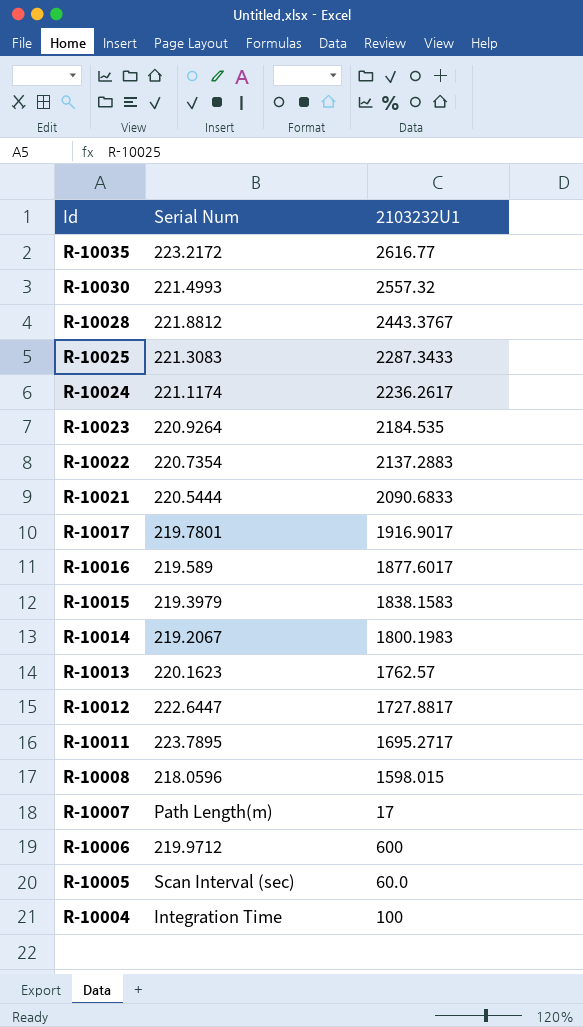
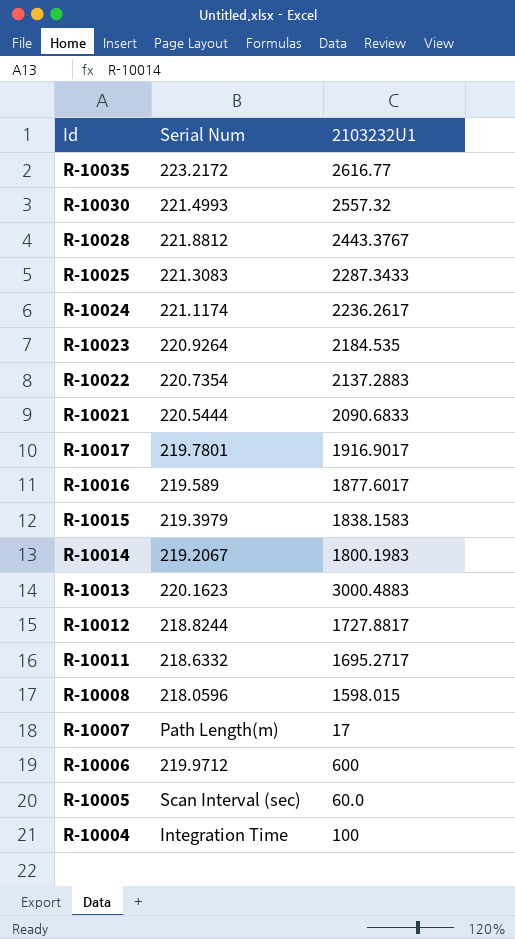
R-10013 | 2103232U1: 1762.57 -> 3000.4883
R-10012 | Serial Num: 222.6447 -> 218.8244
R-10011 | Serial Num: 223.7895 -> 218.6332

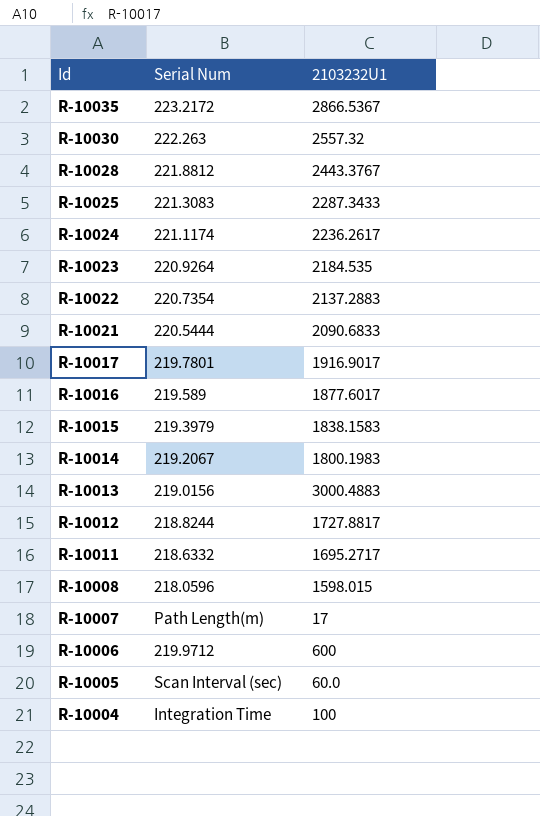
R-10035 | 2103232U1: 2616.77 -> 2866.5367
R-10030 | Serial Num: 221.4993 -> 222.263
R-10013 | Serial Num: 220.1623 -> 219.0156

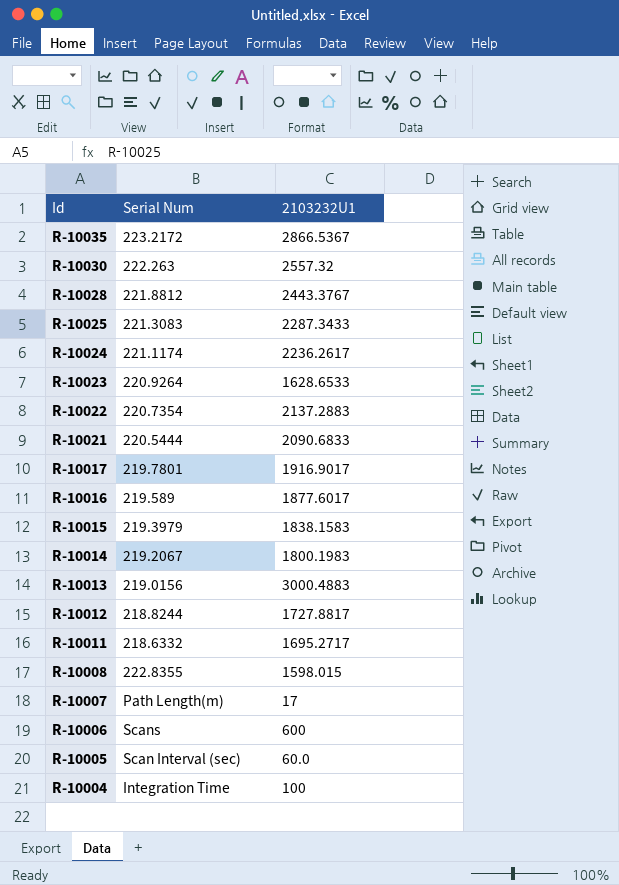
R-10023 | 2103232U1: 2184.535 -> 1628.6533
R-10008 | Serial Num: 218.0596 -> 222.8355
R-10006 | Serial Num: 219.9712 -> Scans

